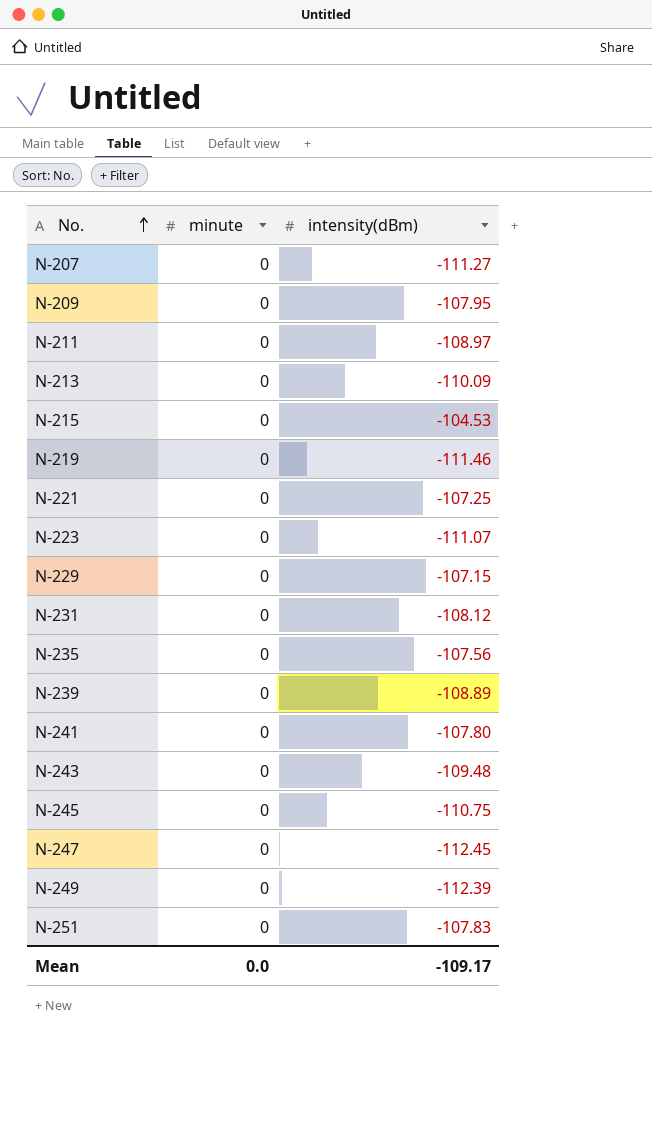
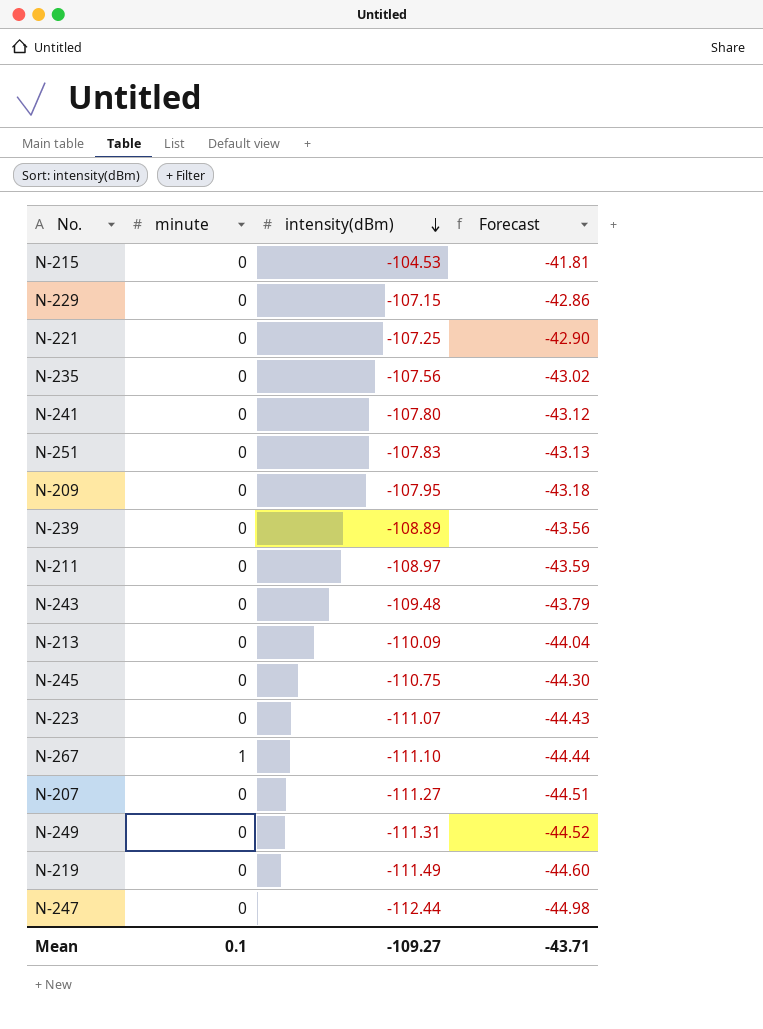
row order: No. ascending -> intensity(dBm) descending
column Forecast | formula: none -> [intensity(dBm)] * 0.4
row N-231: 0 | -108.12 -> none
row N-267: none -> 1 | -111.10 | -44.44
N-249 | intensity(dBm): -112.39 -> -111.31
N-219 | intensity(dBm): -111.46 -> -111.49
N-247 | intensity(dBm): -112.45 -> -112.44
Mean | minute: 0.0 -> 0.1
Mean | intensity(dBm): -109.17 -> -109.27

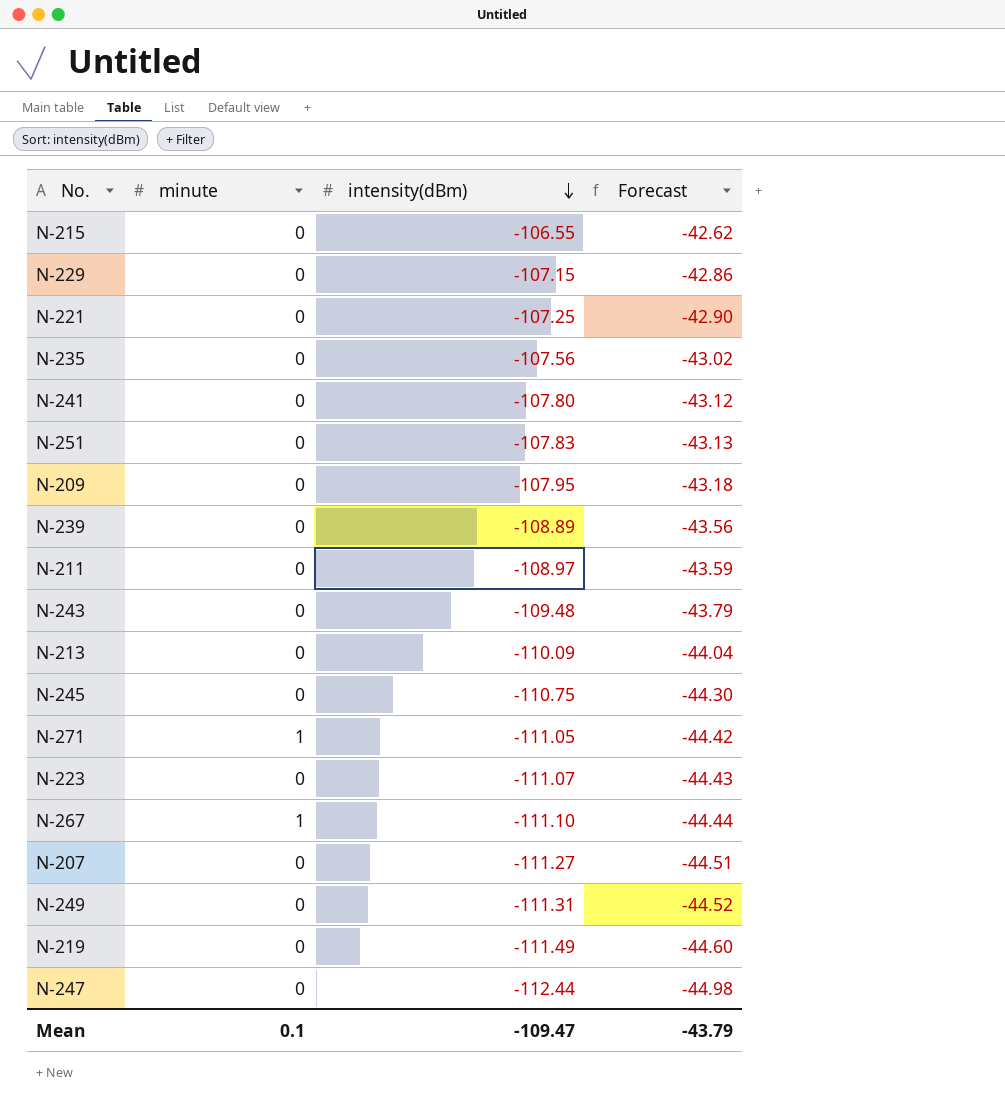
N-215 | intensity(dBm): -104.53 -> -106.55
N-215 | Forecast: -41.81 -> -42.62
row N-271: none -> 1 | -111.05 | -44.42
Mean | intensity(dBm): -109.27 -> -109.47
Mean | Forecast: -43.71 -> -43.79

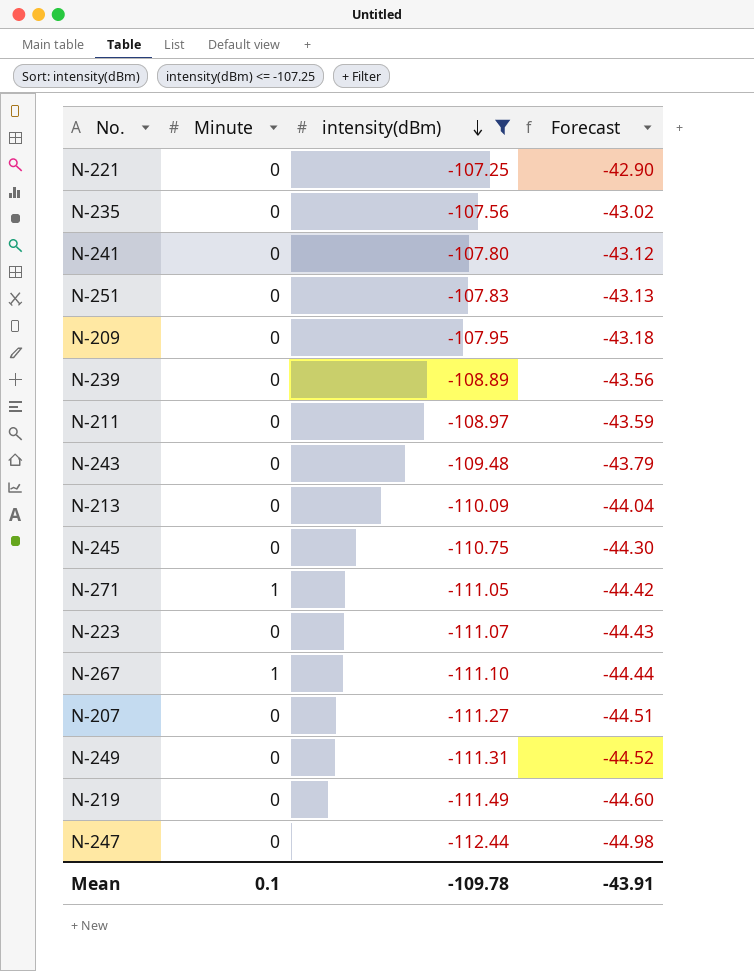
filter: none -> intensity(dBm) <= -107.25
column name: minute -> Minute
Mean | intensity(dBm): -109.47 -> -109.78
Mean | Forecast: -43.79 -> -43.91

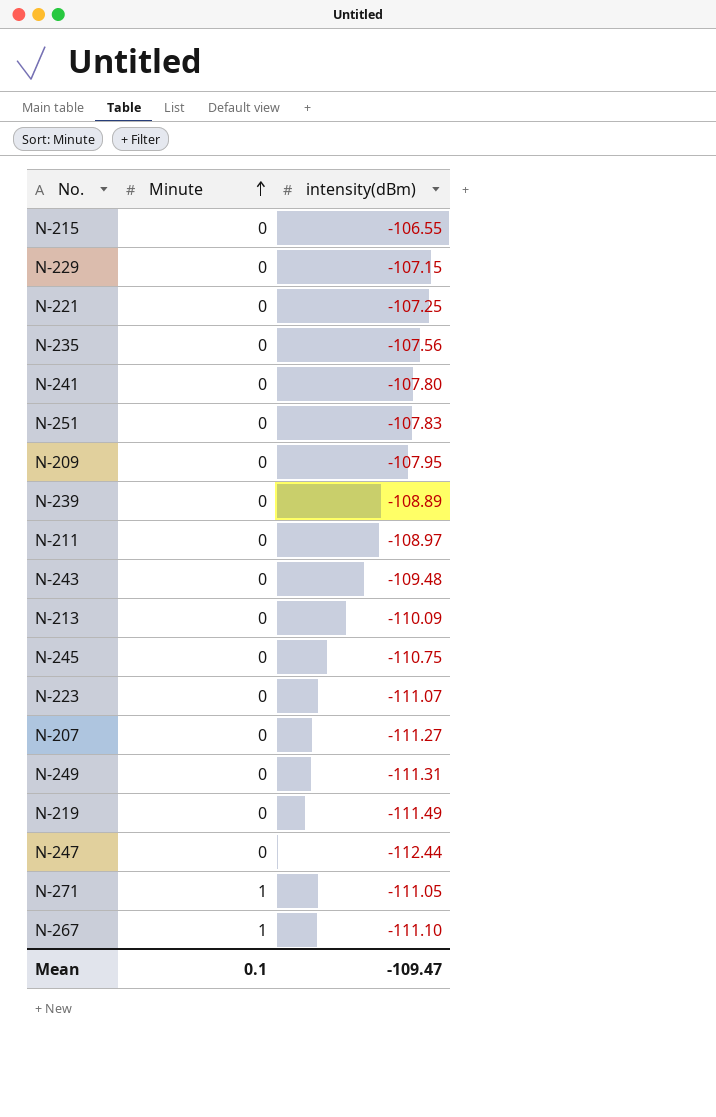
filter: intensity(dBm) <= -107.25 -> none
row order: intensity(dBm) descending -> Minute ascending
column Forecast | formula: [intensity(dBm)] * 0.4 -> none
Mean | intensity(dBm): -109.78 -> -109.47

